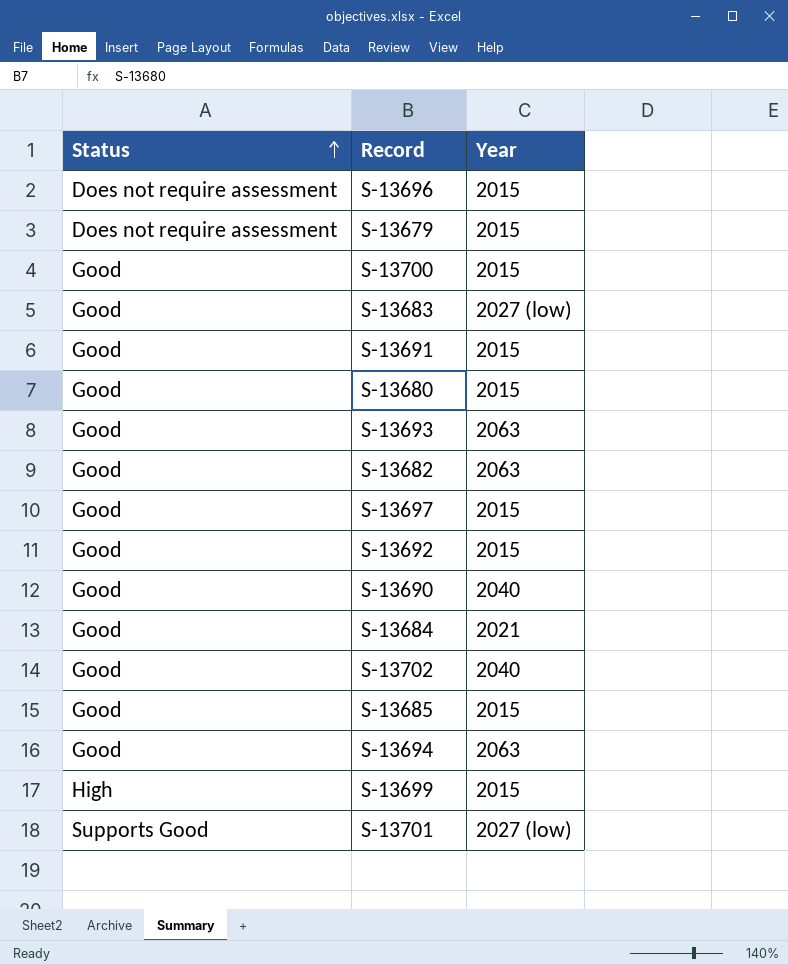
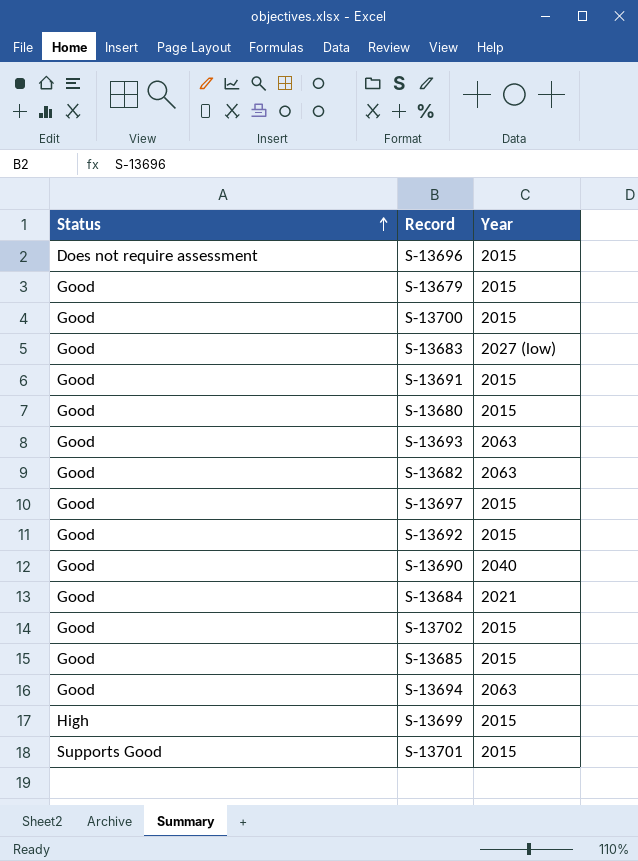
S-13679 | Status: Does not require assessment -> Good
S-13702 | Year: 2040 -> 2015
S-13701 | Year: 2027 (low) -> 2015

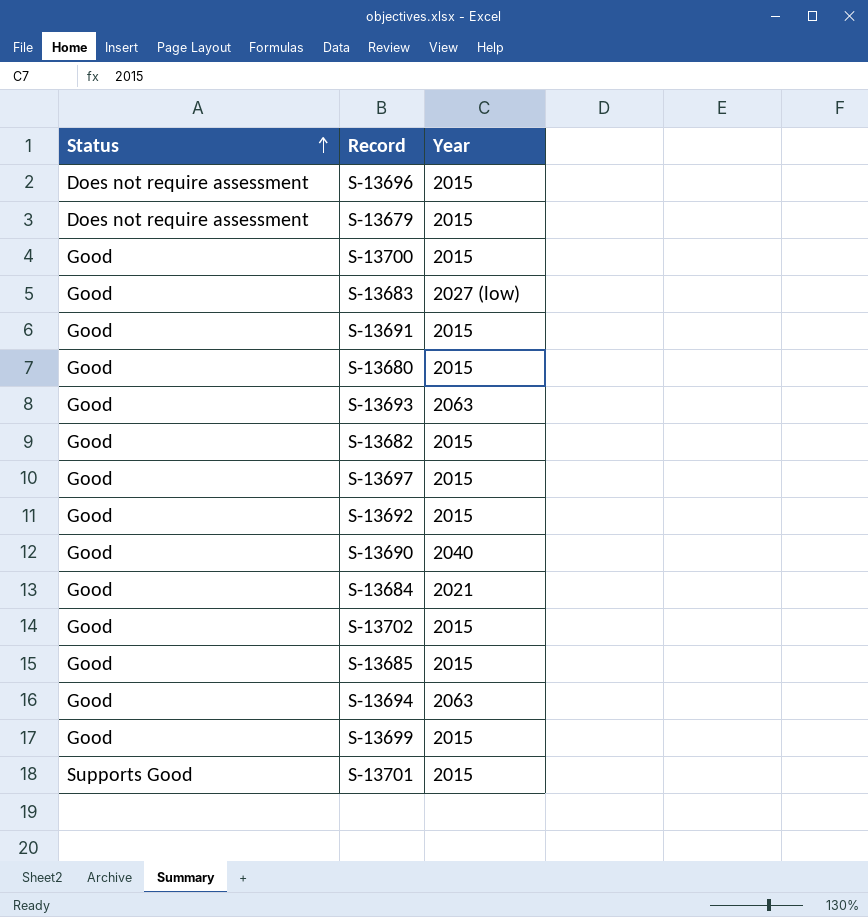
S-13679 | Status: Good -> Does not require assessment
S-13682 | Year: 2063 -> 2015
S-13699 | Status: High -> Good

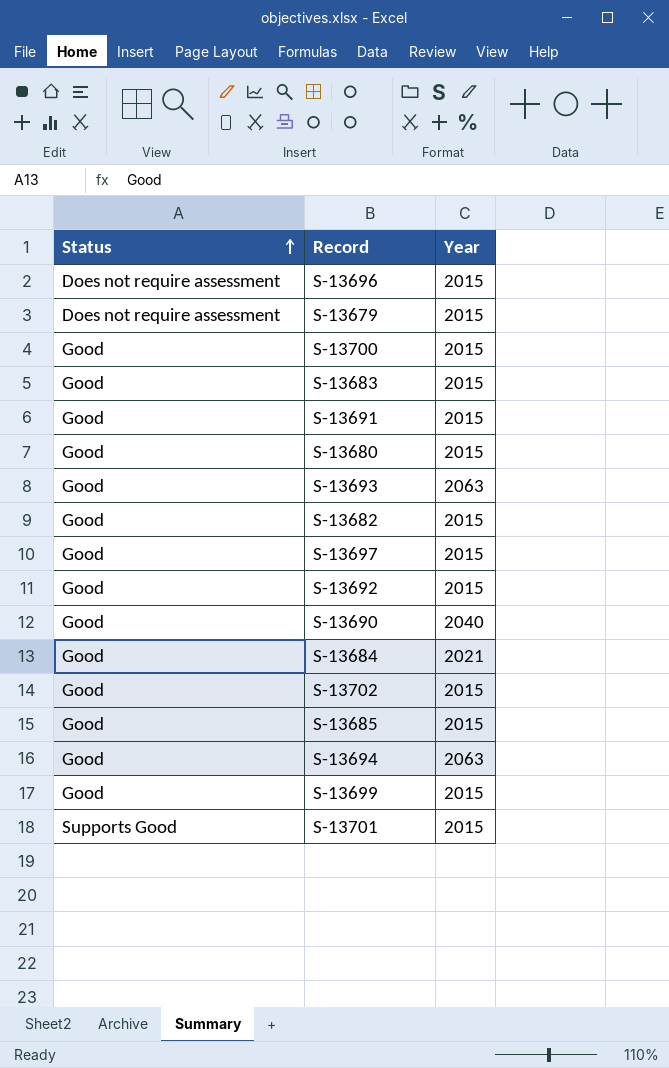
S-13683 | Year: 2027 (low) -> 2015

